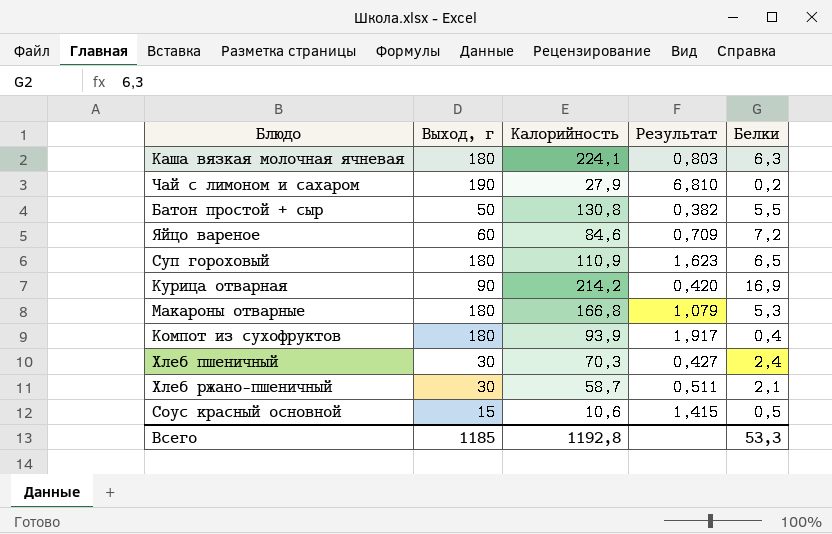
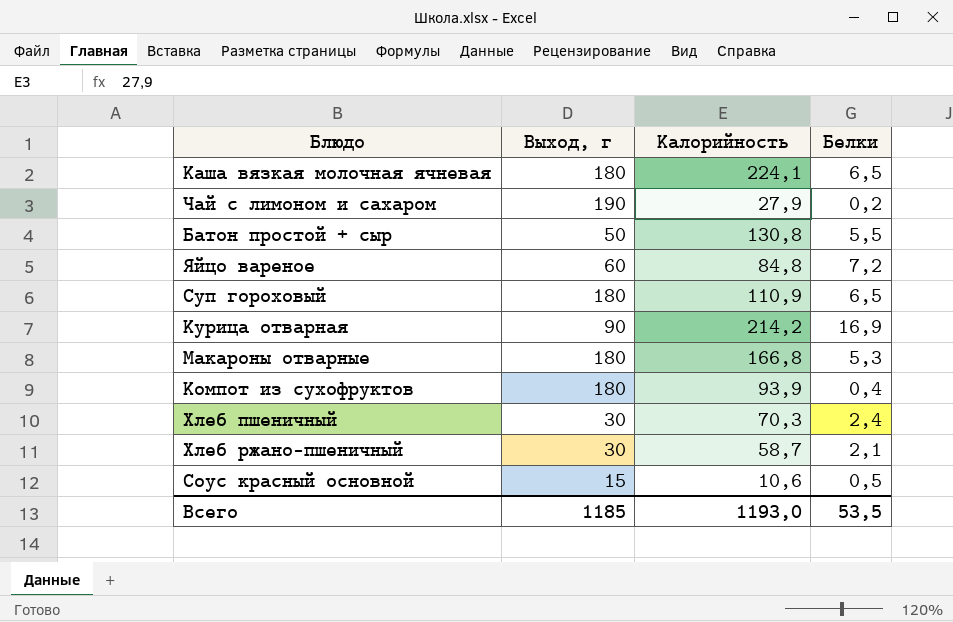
column Результат | formula: [Выход, г] / [Калорийность] -> none
Каша вязкая молочная ячневая | Белки: 6,3 -> 6,5
Яйцо вареное | Калорийность: 84,6 -> 84,8
Всего | Калорийность: 1192,8 -> 1193,0
Всего | Белки: 53,3 -> 53,5

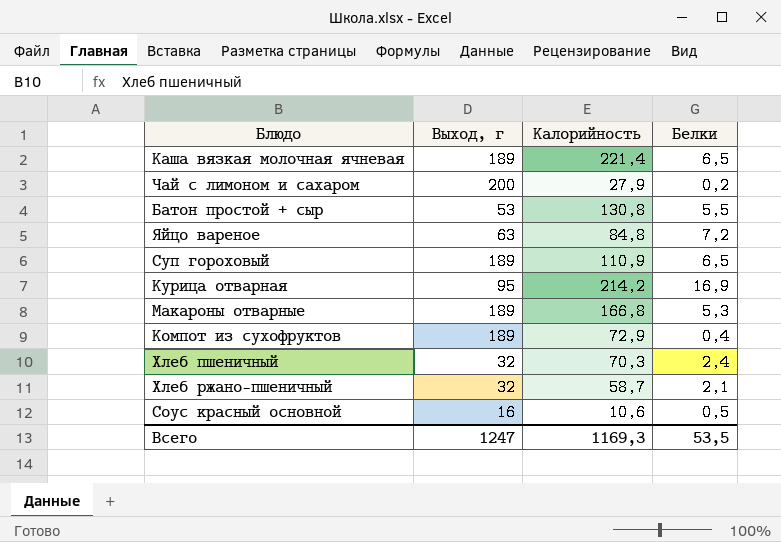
Каша вязкая молочная ячневая | Выход, г: 180 -> 189
Каша вязкая молочная ячневая | Калорийность: 224,1 -> 221,4
Чай с лимоном и сахаром | Выход, г: 190 -> 200
Батон простой + сыр | Выход, г: 50 -> 53
Яйцо вареное | Выход, г: 60 -> 63
Суп гороховый | Выход, г: 180 -> 189
Курица отварная | Выход, г: 90 -> 95
Макароны отварные | Выход, г: 180 -> 189
Компот из сухофруктов | Выход, г: 180 -> 189
Компот из сухофруктов | Калорийность: 93,9 -> 72,9
Хлеб пшеничный | Выход, г: 30 -> 32
Хлеб ржано-пшеничный | Выход, г: 30 -> 32
Соус красный основной | Выход, г: 15 -> 16
Всего | Выход, г: 1185 -> 1247
Всего | Калорийность: 1193,0 -> 1169,3

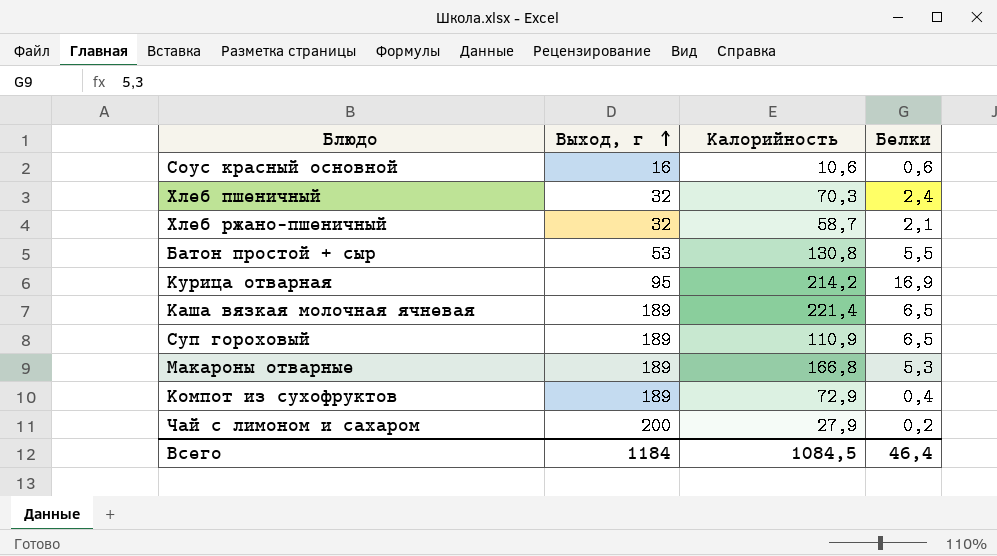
row order: none -> Выход, г ascending
row Яйцо вареное: 63 | 84,8 | 7,2 -> none
Соус красный основной | Белки: 0,5 -> 0,6
Всего | Выход, г: 1247 -> 1184
Всего | Калорийность: 1169,3 -> 1084,5
Всего | Белки: 53,5 -> 46,4

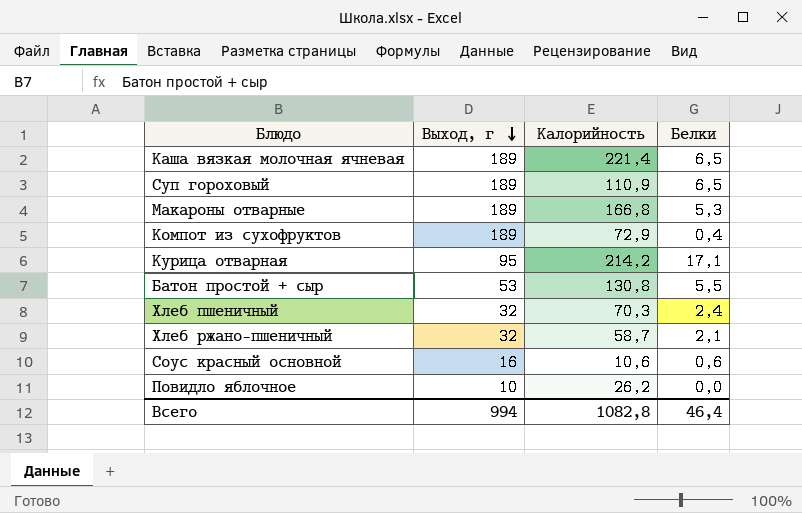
row order: Выход, г ascending -> Выход, г descending
row Чай с лимоном и сахаром: 200 | 27,9 | 0,2 -> none
Курица отварная | Белки: 16,9 -> 17,1
row Повидло яблочное: none -> 10 | 26,2 | 0,0
Всего | Выход, г: 1184 -> 994
Всего | Калорийность: 1084,5 -> 1082,8

